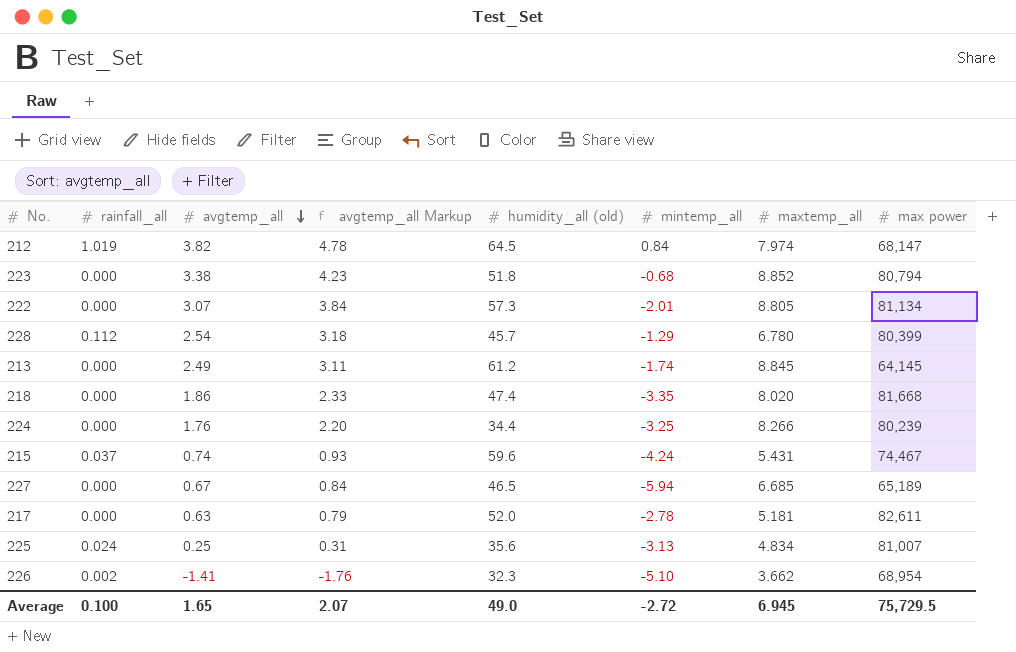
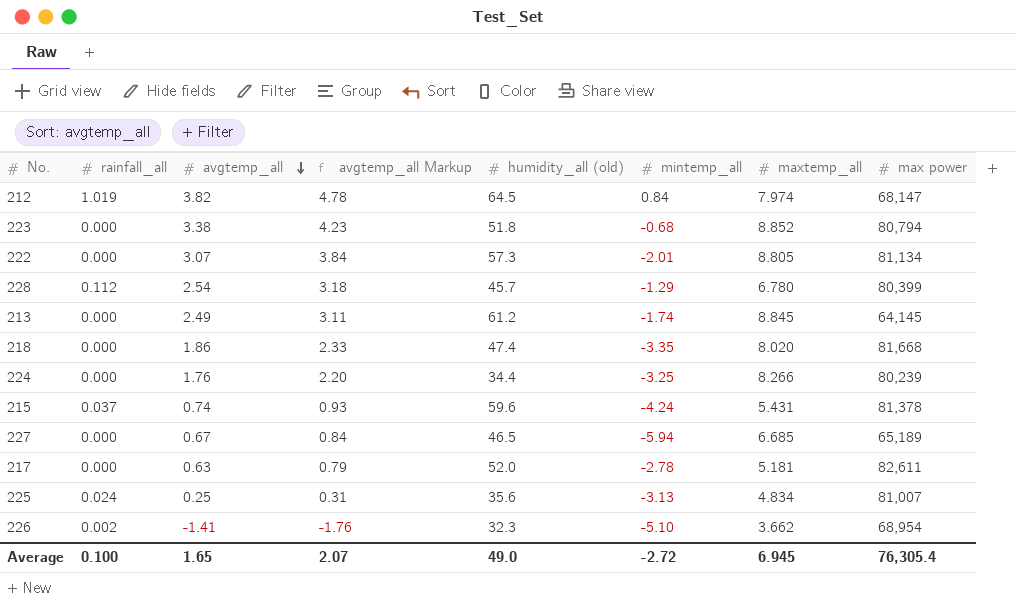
215 | max power: 74,467 -> 81,378
Average | max power: 75,729.5 -> 76,305.4

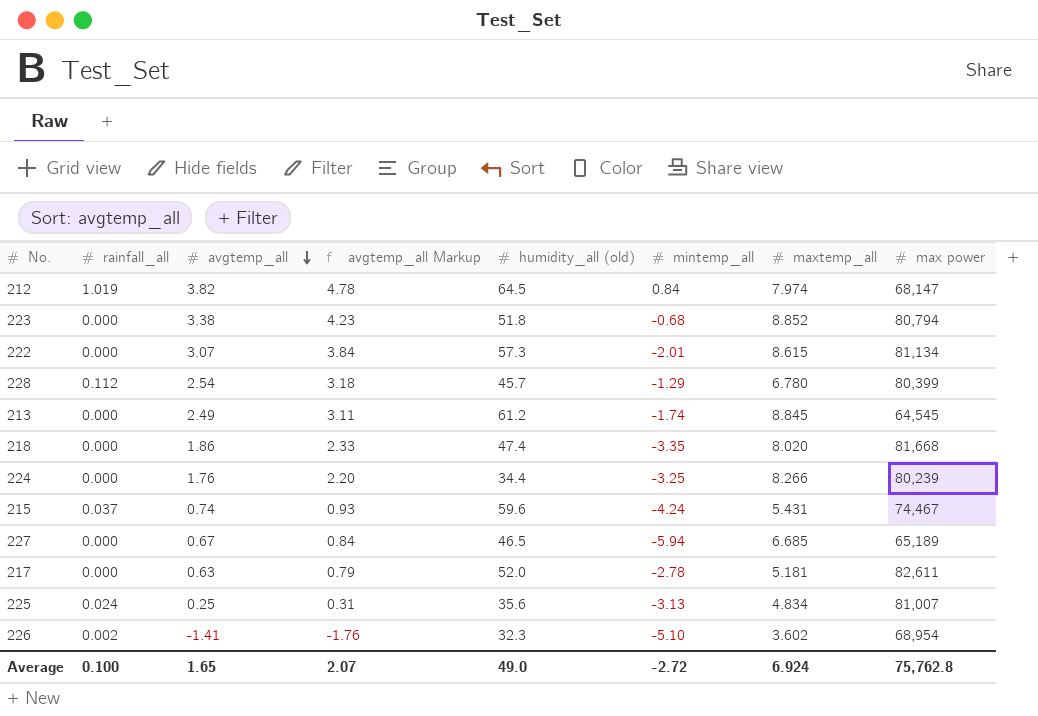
222 | maxtemp_all: 8.805 -> 8.615
213 | max power: 64,145 -> 64,545
215 | max power: 81,378 -> 74,467
226 | maxtemp_all: 3.662 -> 3.602
Average | maxtemp_all: 6.945 -> 6.924
Average | max power: 76,305.4 -> 75,762.8

